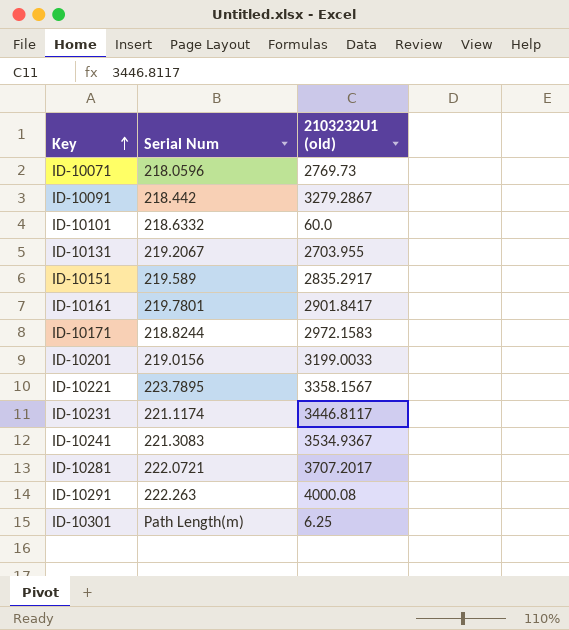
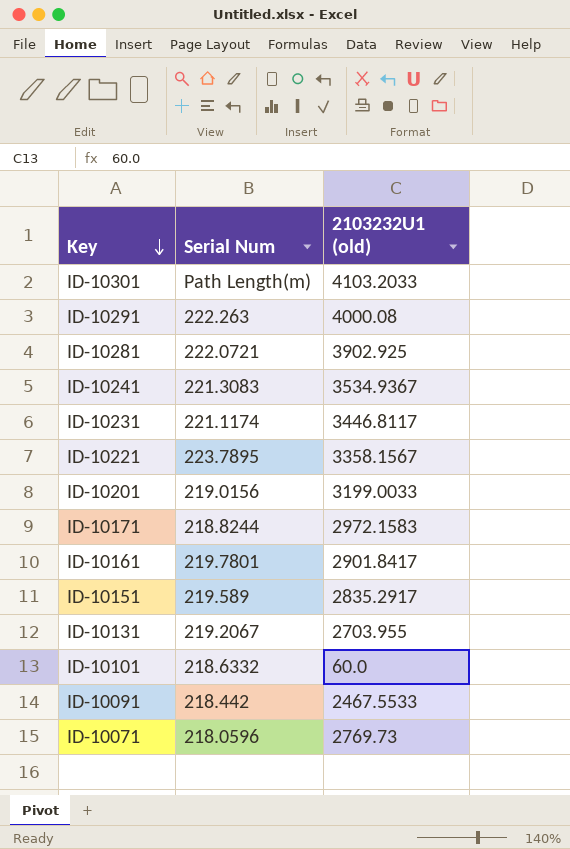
row order: Key ascending -> Key descending
ID-10301 | 2103232U1 (old): 6.25 -> 4103.2033
ID-10281 | 2103232U1 (old): 3707.2017 -> 3902.925
ID-10091 | 2103232U1 (old): 3279.2867 -> 2467.5533

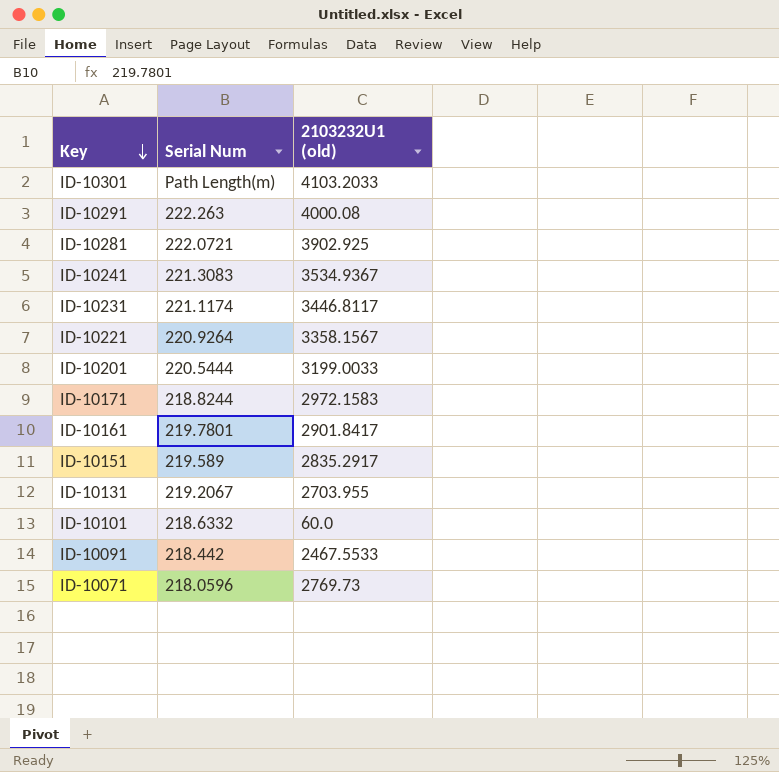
ID-10221 | Serial Num: 223.7895 -> 220.9264
ID-10201 | Serial Num: 219.0156 -> 220.5444

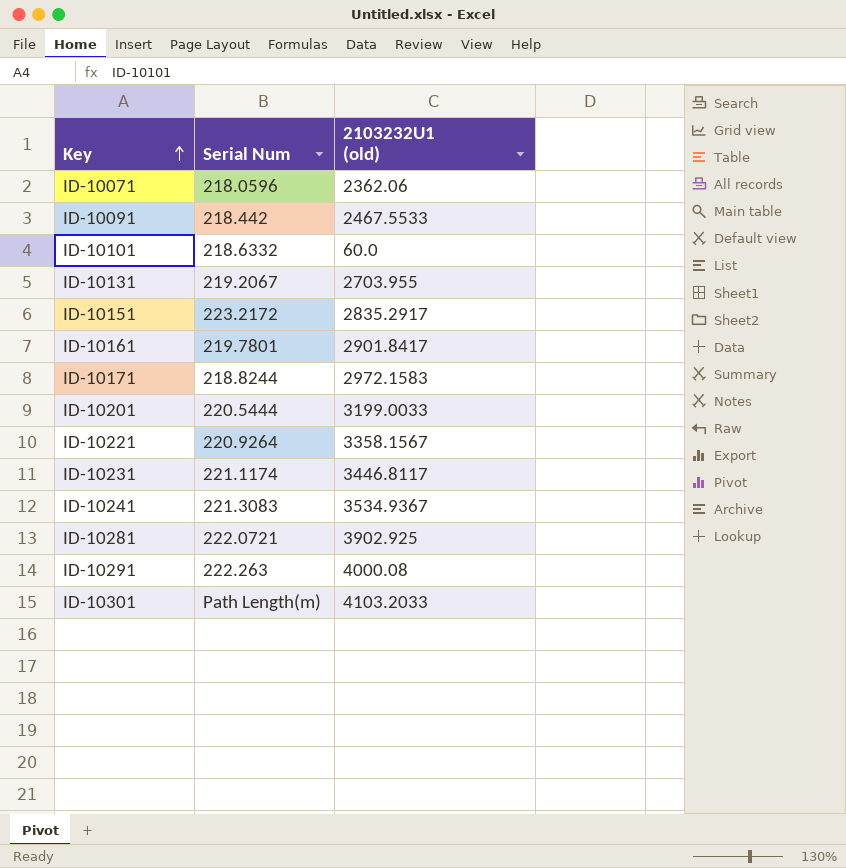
row order: Key descending -> Key ascending
ID-10071 | 2103232U1 (old): 2769.73 -> 2362.06
ID-10151 | Serial Num: 219.589 -> 223.2172

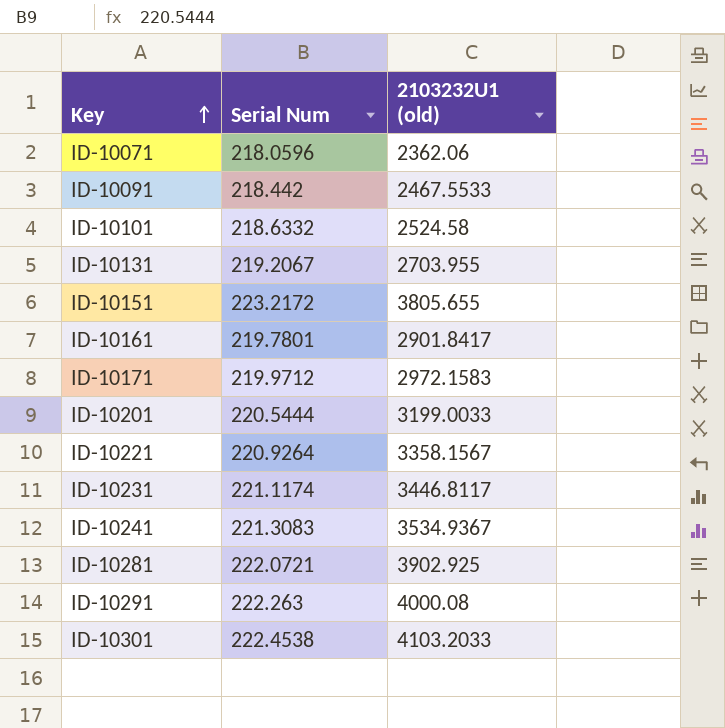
ID-10101 | 2103232U1 (old): 60.0 -> 2524.58
ID-10151 | 2103232U1 (old): 2835.2917 -> 3805.655
ID-10171 | Serial Num: 218.8244 -> 219.9712
ID-10301 | Serial Num: Path Length(m) -> 222.4538

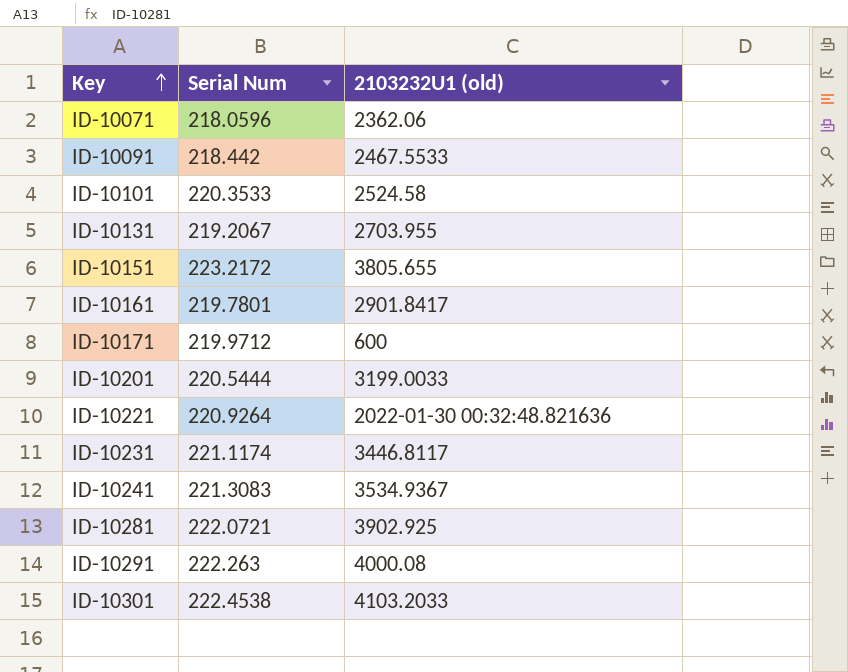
ID-10101 | Serial Num: 218.6332 -> 220.3533
ID-10171 | 2103232U1 (old): 2972.1583 -> 600
ID-10221 | 2103232U1 (old): 3358.1567 -> 2022-01-30 00:32:48.821636

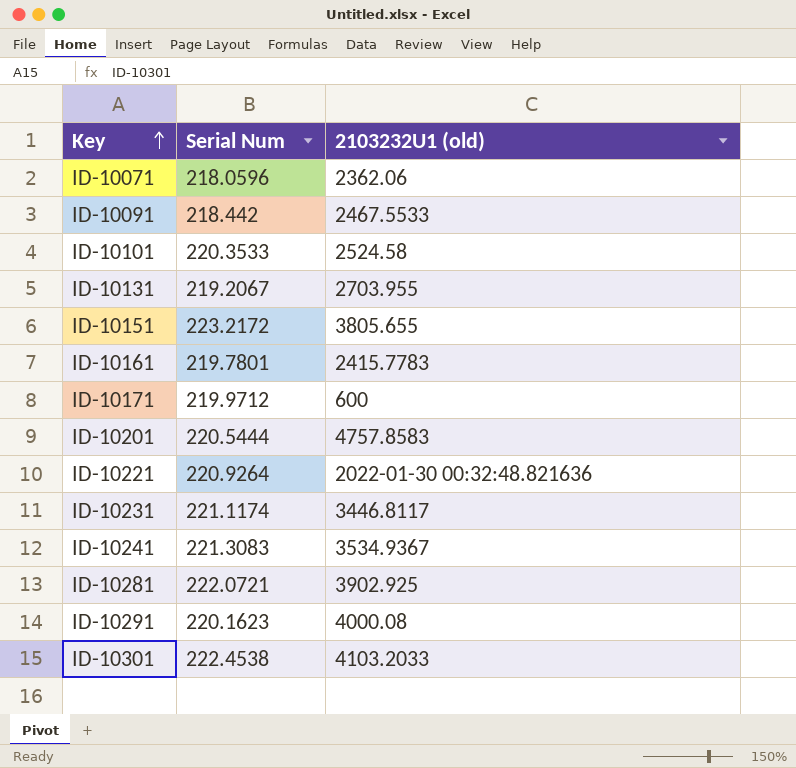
ID-10161 | 2103232U1 (old): 2901.8417 -> 2415.7783
ID-10201 | 2103232U1 (old): 3199.0033 -> 4757.8583
ID-10291 | Serial Num: 222.263 -> 220.1623

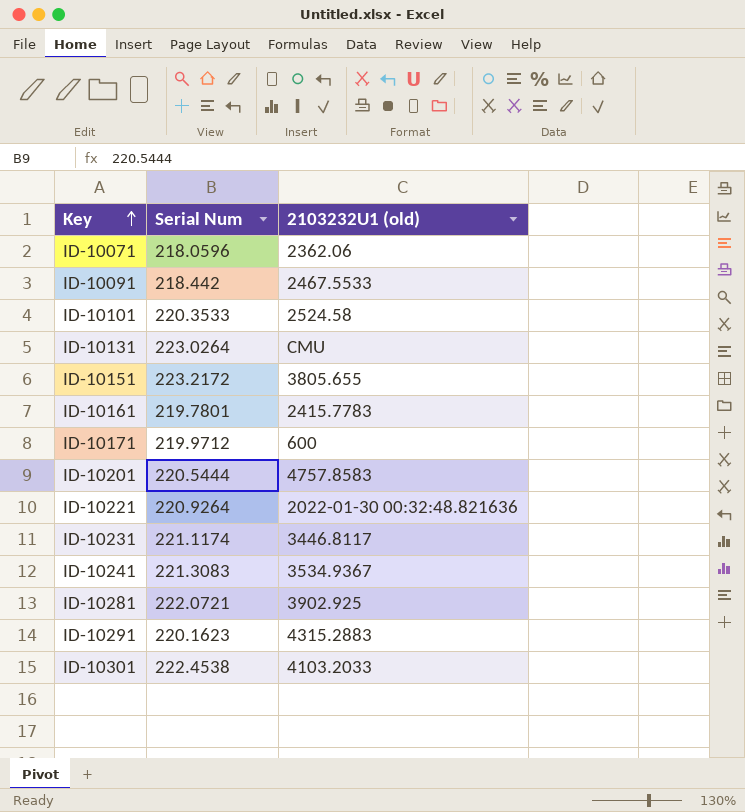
ID-10131 | Serial Num: 219.2067 -> 223.0264
ID-10131 | 2103232U1 (old): 2703.955 -> CMU
ID-10291 | 2103232U1 (old): 4000.08 -> 4315.2883

